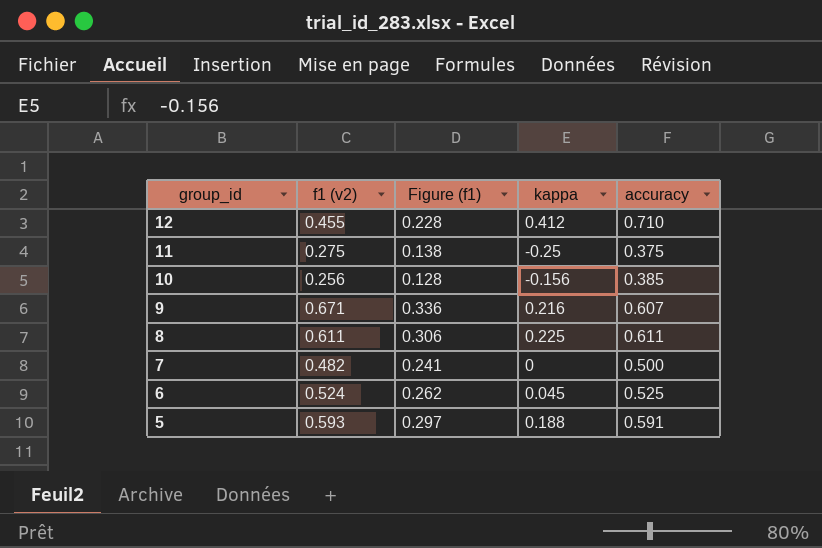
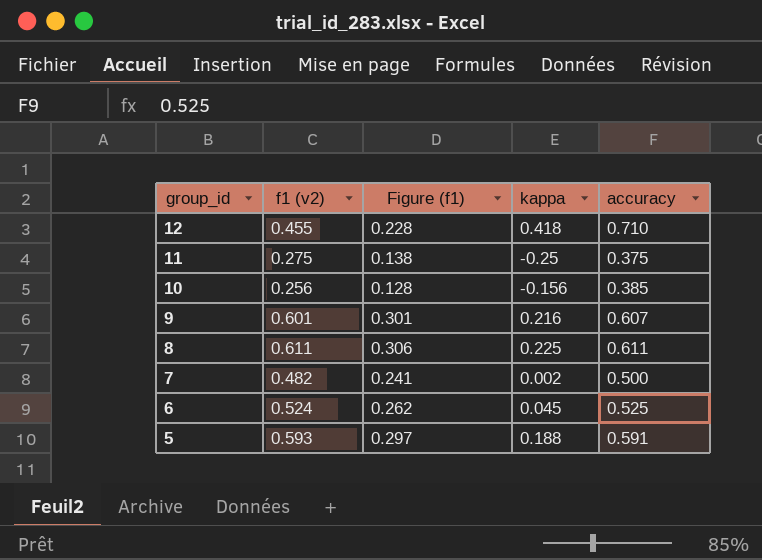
12 | kappa: 0.412 -> 0.418
9 | f1 (v2): 0.671 -> 0.601
9 | Figure (f1): 0.336 -> 0.301
7 | kappa: 0 -> 0.002

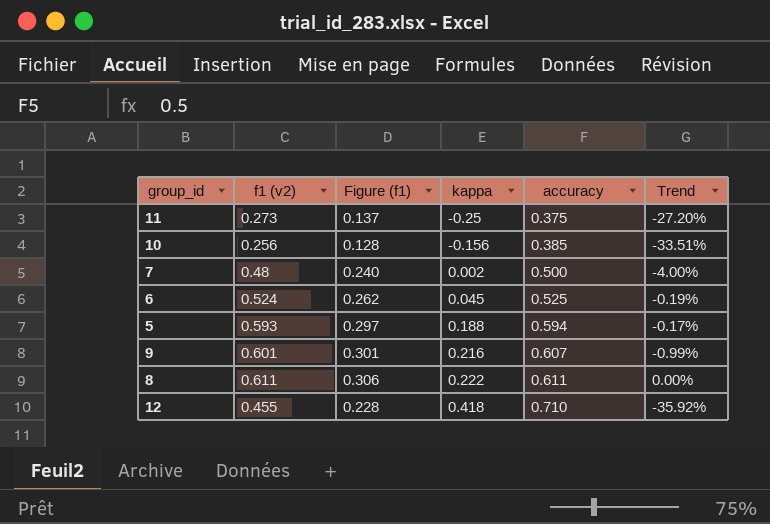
row order: group_id descending -> kappa ascending
column Trend | formula: none -> ([f1 (v2)] - [accuracy]) / [accuracy]
11 | f1 (v2): 0.275 -> 0.273
11 | Figure (f1): 0.138 -> 0.137
7 | f1 (v2): 0.482 -> 0.48
7 | Figure (f1): 0.241 -> 0.240
5 | accuracy: 0.591 -> 0.594
8 | kappa: 0.225 -> 0.222

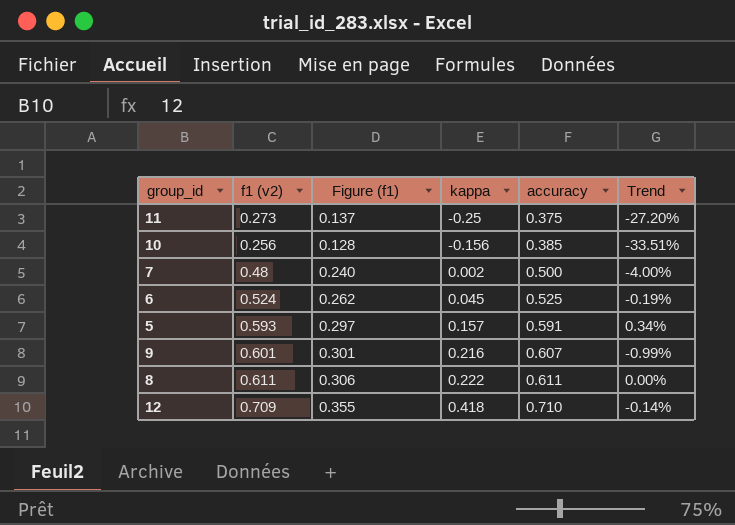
5 | kappa: 0.188 -> 0.157
5 | accuracy: 0.594 -> 0.591
5 | Trend: -0.17% -> 0.34%
12 | f1 (v2): 0.455 -> 0.709
12 | Figure (f1): 0.228 -> 0.355
12 | Trend: -35.92% -> -0.14%

